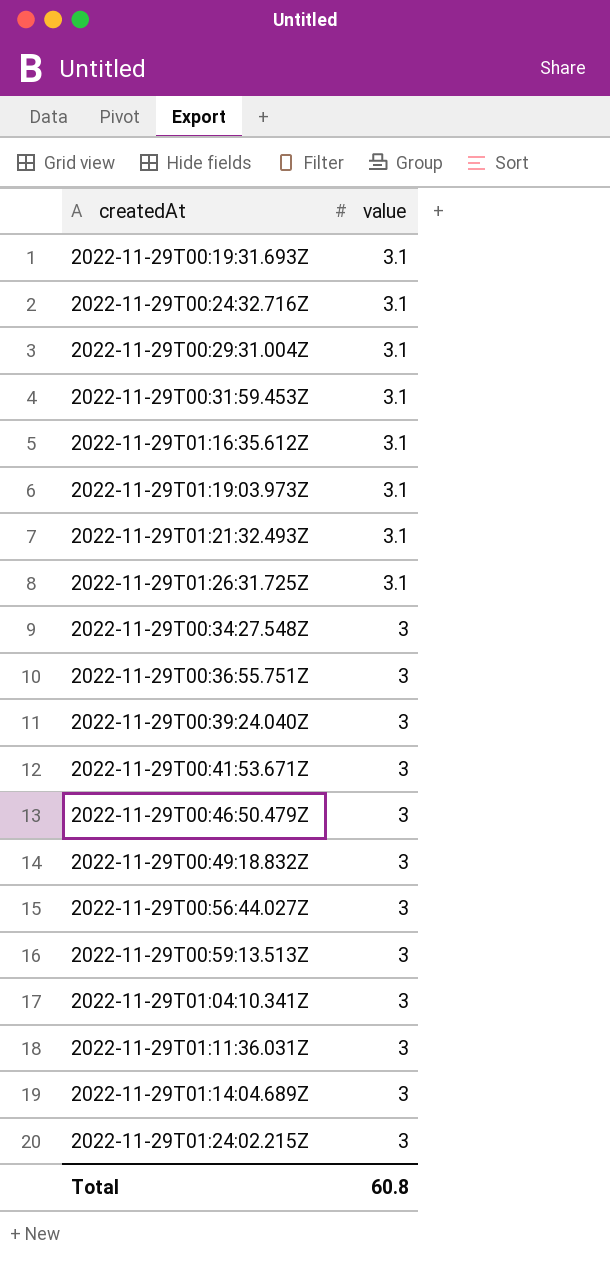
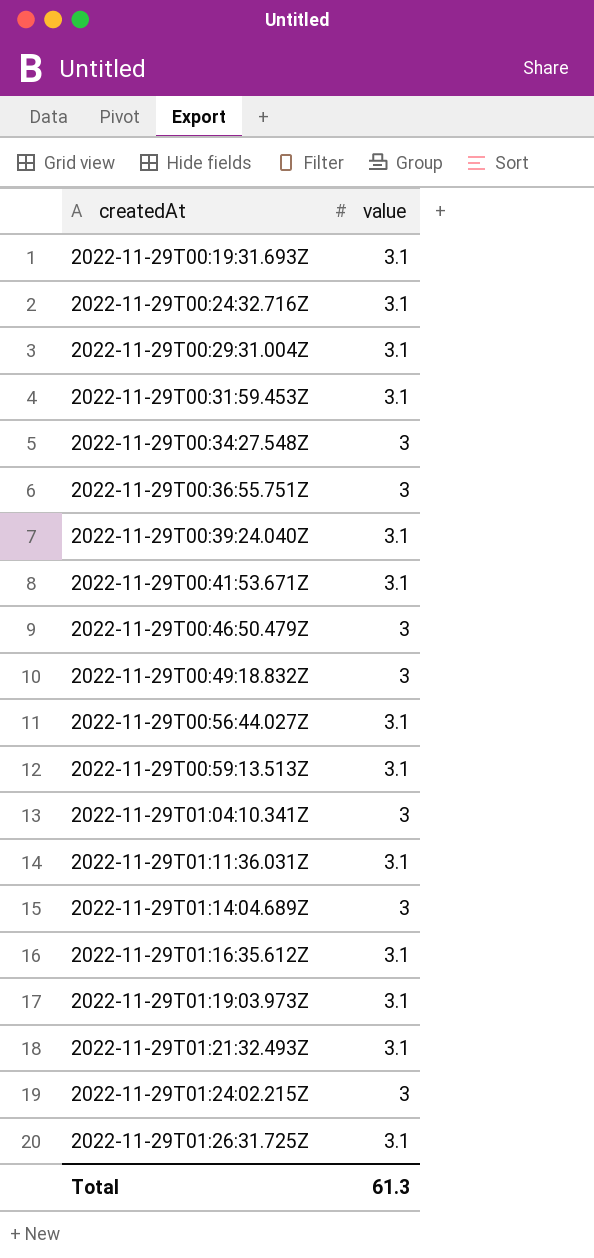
row order: value descending -> createdAt ascending
2022-11-29T00:39:24.040Z | value: 3 -> 3.1
2022-11-29T00:41:53.671Z | value: 3 -> 3.1
2022-11-29T00:56:44.027Z | value: 3 -> 3.1
2022-11-29T00:59:13.513Z | value: 3 -> 3.1
2022-11-29T01:11:36.031Z | value: 3 -> 3.1
Total | value: 60.8 -> 61.3

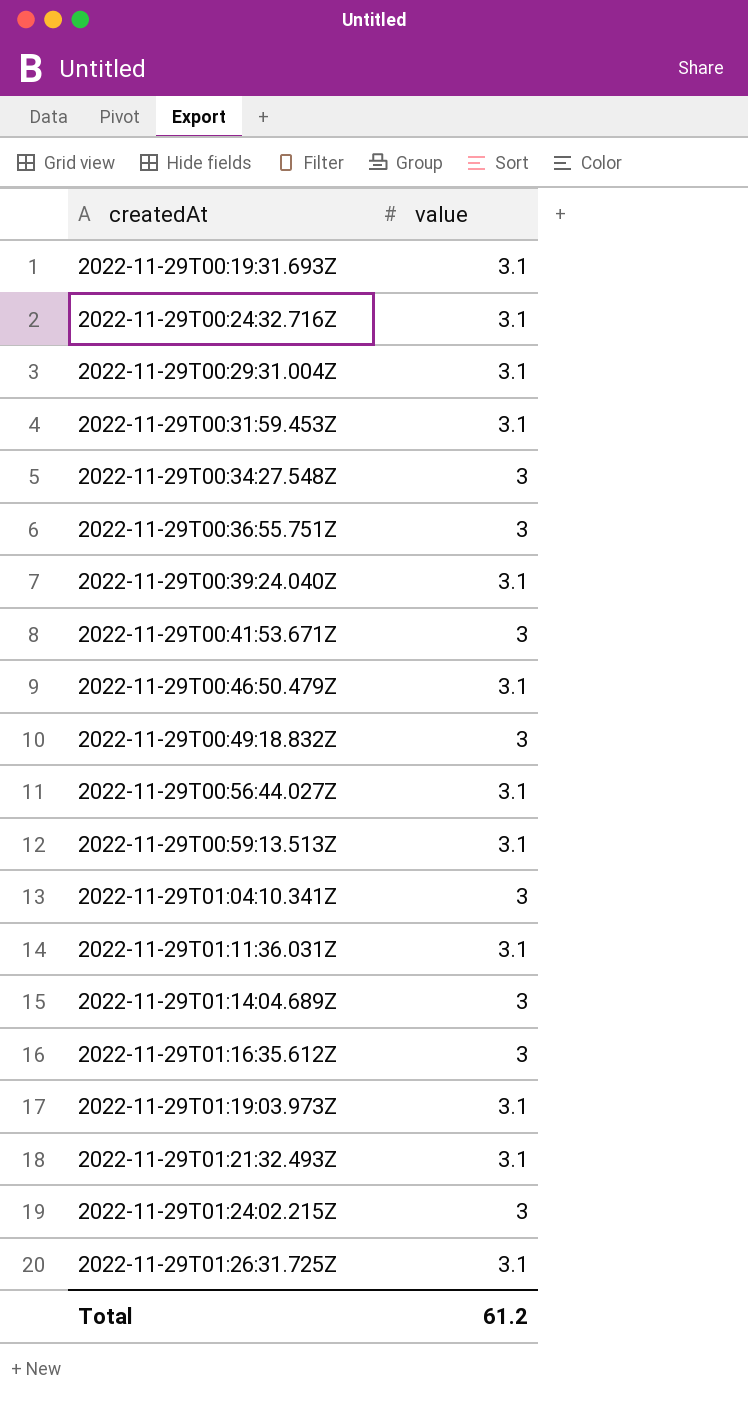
2022-11-29T00:41:53.671Z | value: 3.1 -> 3
2022-11-29T00:46:50.479Z | value: 3 -> 3.1
2022-11-29T01:16:35.612Z | value: 3.1 -> 3
Total | value: 61.3 -> 61.2

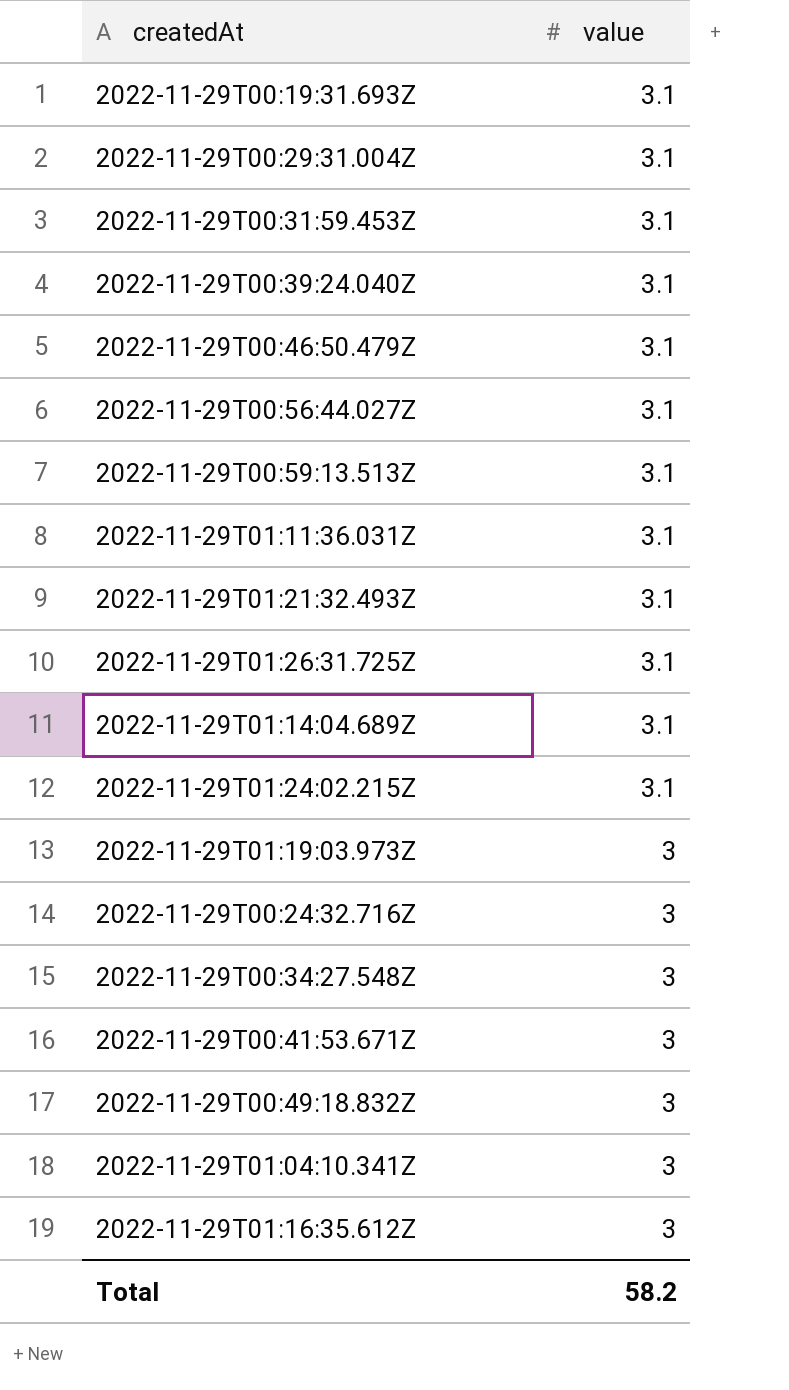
row order: createdAt ascending -> value descending
row 2022-11-29T00:36:55.751Z: 3 -> none
2022-11-29T01:14:04.689Z | value: 3 -> 3.1
2022-11-29T01:24:02.215Z | value: 3 -> 3.1
2022-11-29T01:19:03.973Z | value: 3.1 -> 3
2022-11-29T00:24:32.716Z | value: 3.1 -> 3
Total | value: 61.2 -> 58.2

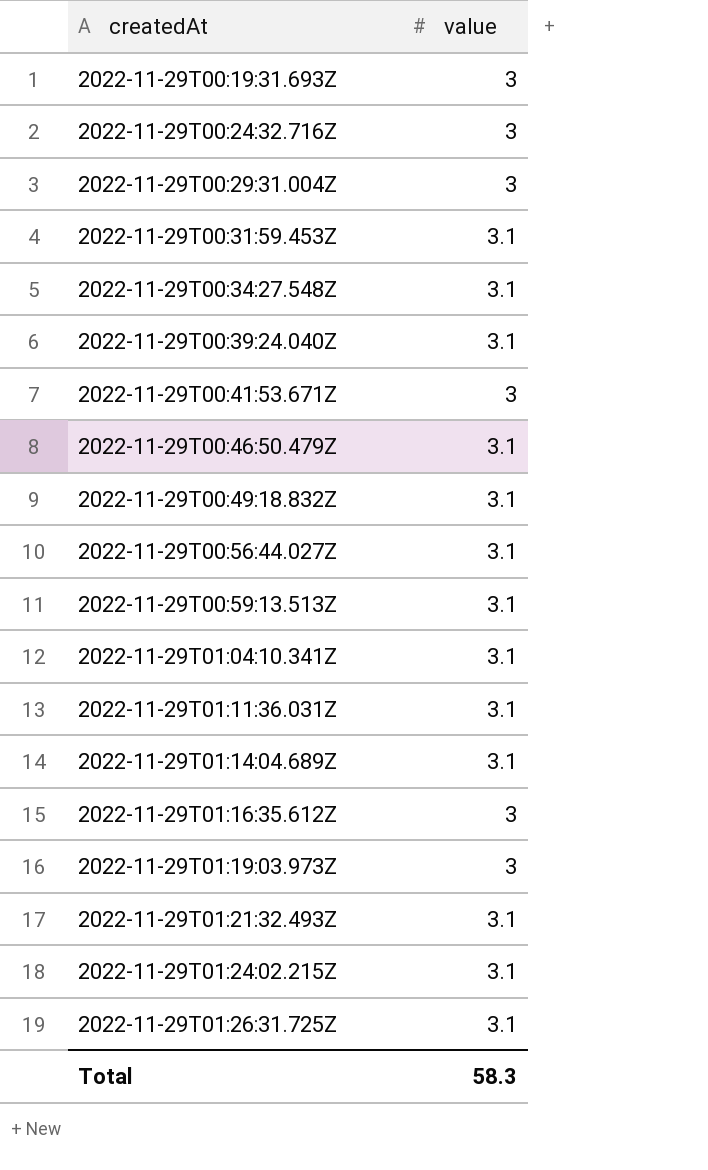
row order: value descending -> createdAt ascending
2022-11-29T00:19:31.693Z | value: 3.1 -> 3
2022-11-29T00:29:31.004Z | value: 3.1 -> 3
2022-11-29T00:34:27.548Z | value: 3 -> 3.1
2022-11-29T00:49:18.832Z | value: 3 -> 3.1
2022-11-29T01:04:10.341Z | value: 3 -> 3.1
Total | value: 58.2 -> 58.3

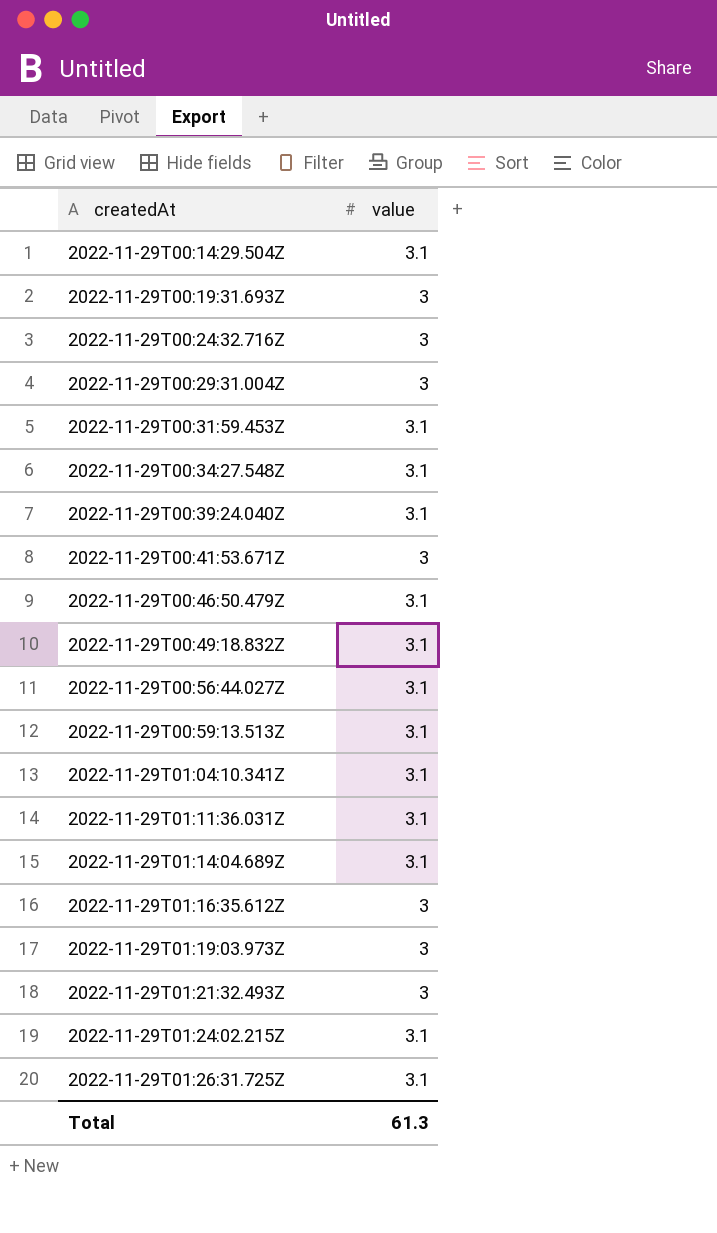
row 2022-11-29T00:14:29.504Z: none -> 3.1
2022-11-29T01:21:32.493Z | value: 3.1 -> 3
Total | value: 58.3 -> 61.3

